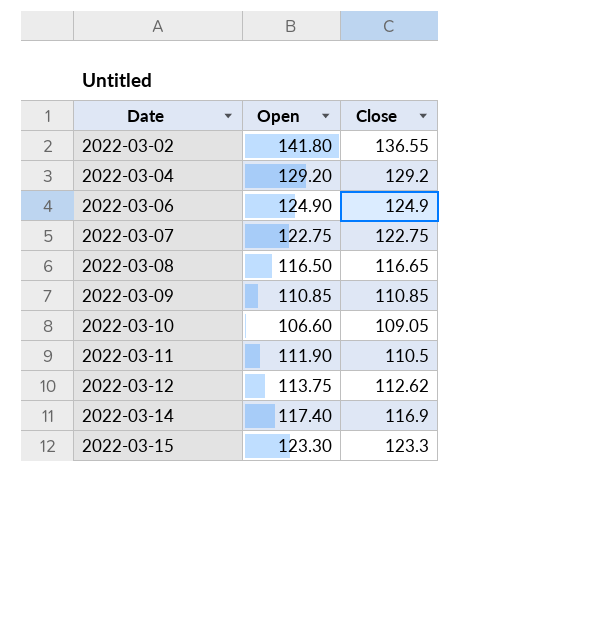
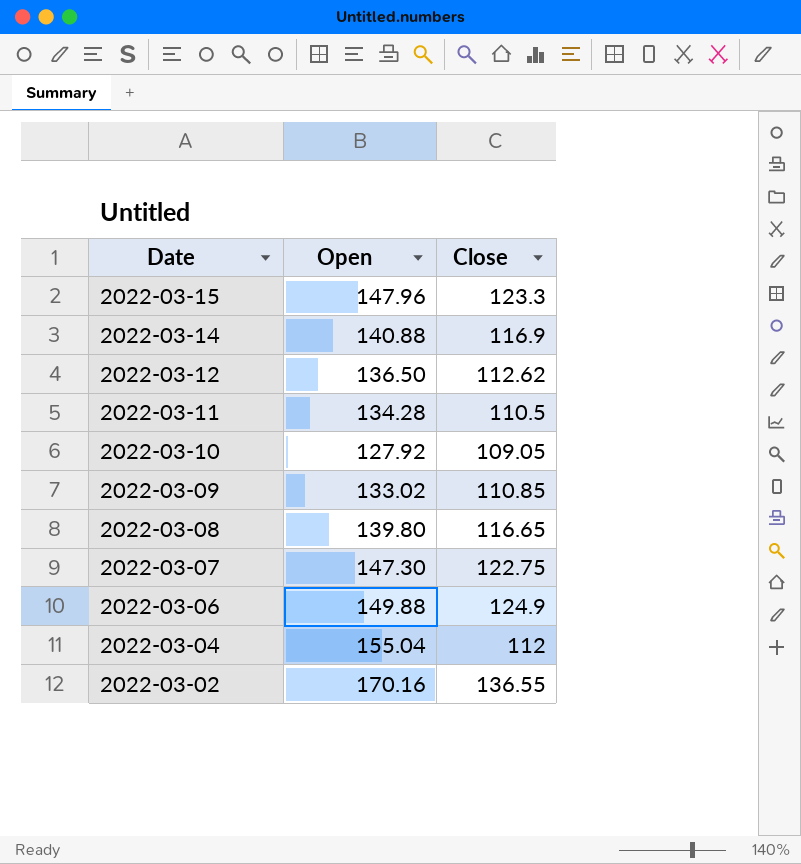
row order: Date ascending -> Date descending
2022-03-15 | Open: 123.30 -> 147.96
2022-03-14 | Open: 117.40 -> 140.88
2022-03-12 | Open: 113.75 -> 136.50
2022-03-11 | Open: 111.90 -> 134.28
2022-03-10 | Open: 106.60 -> 127.92
2022-03-09 | Open: 110.85 -> 133.02
2022-03-08 | Open: 116.50 -> 139.80
2022-03-07 | Open: 122.75 -> 147.30
2022-03-06 | Open: 124.90 -> 149.88
2022-03-04 | Open: 129.20 -> 155.04
2022-03-04 | Close: 129.2 -> 112
2022-03-02 | Open: 141.80 -> 170.16

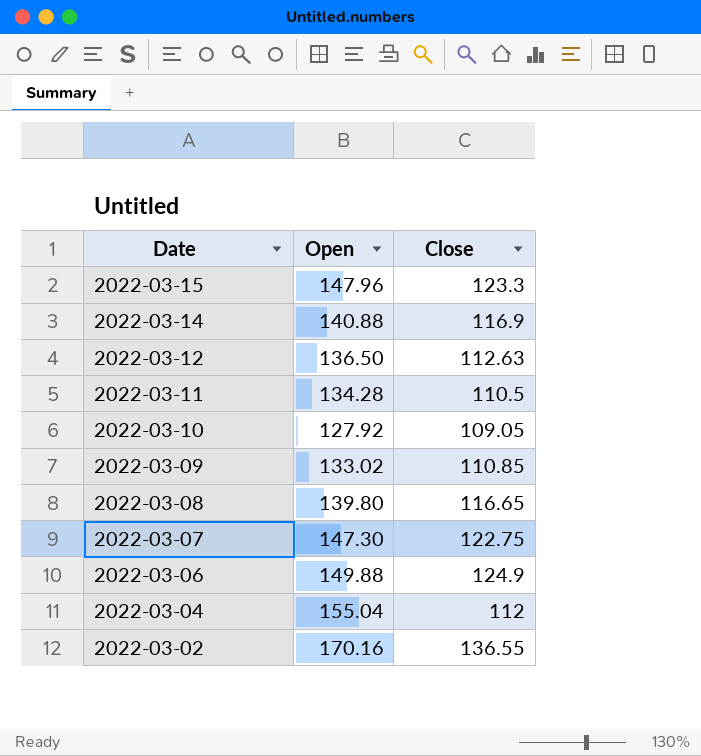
2022-03-12 | Close: 112.62 -> 112.63

